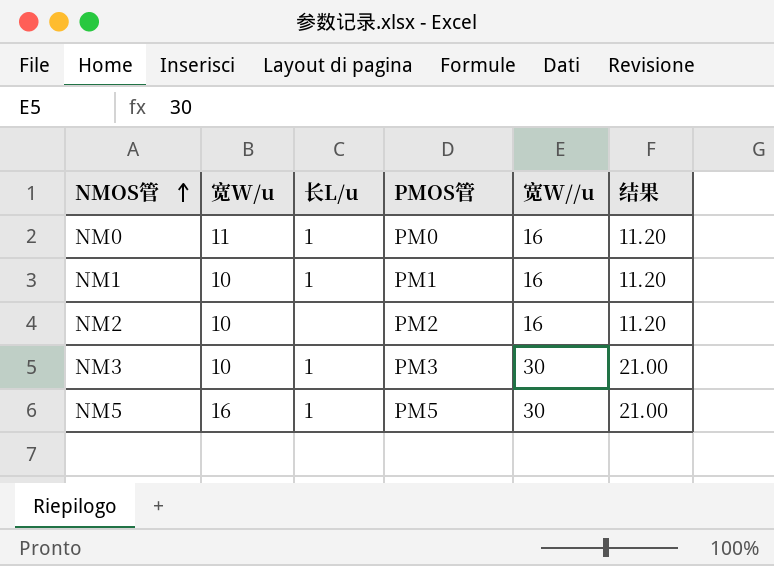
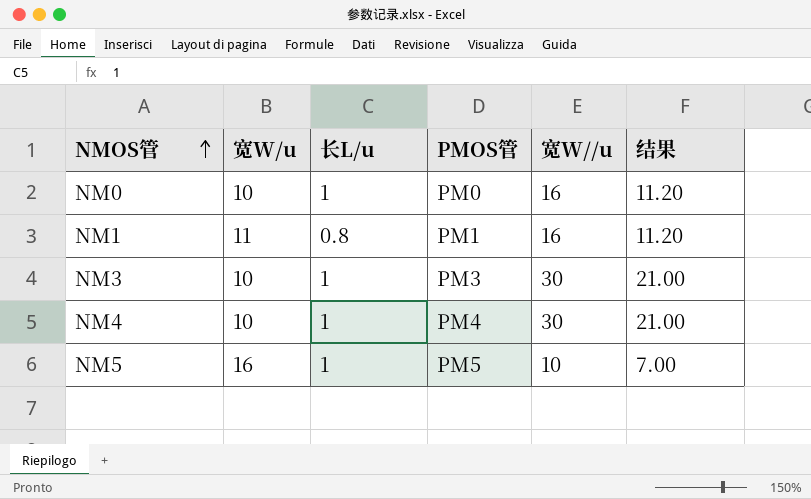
row NM2: 10 | none | PM2 | 16 | 11.20 -> none
NM0 | 宽W/u: 11 -> 10
NM1 | 宽W/u: 10 -> 11
NM1 | 长L/u: 1 -> 0.8
row NM4: none -> 10 | 1 | PM4 | 30 | 21.00
NM5 | 宽W//u: 30 -> 10
NM5 | 结果: 21.00 -> 7.00

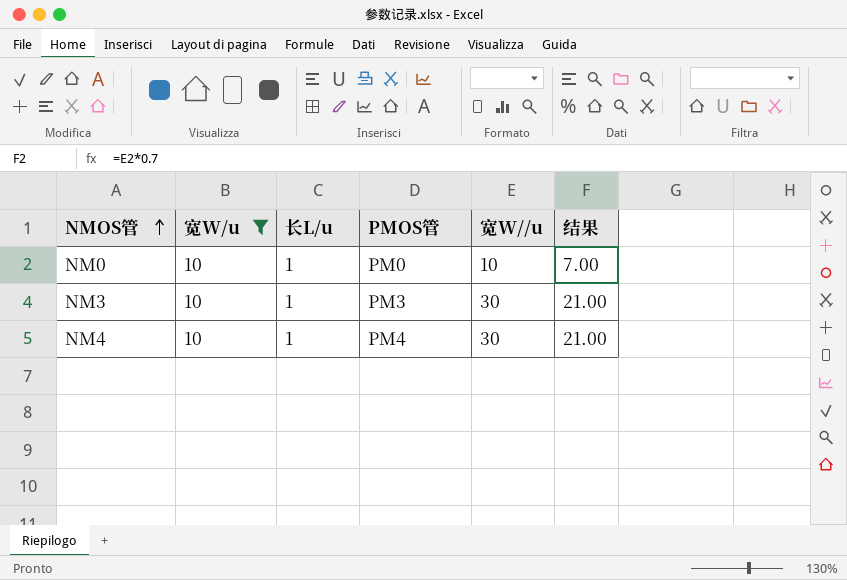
filter: none -> 宽W/u = 10
NM0 | 宽W//u: 16 -> 10
NM0 | 结果: 11.20 -> 7.00

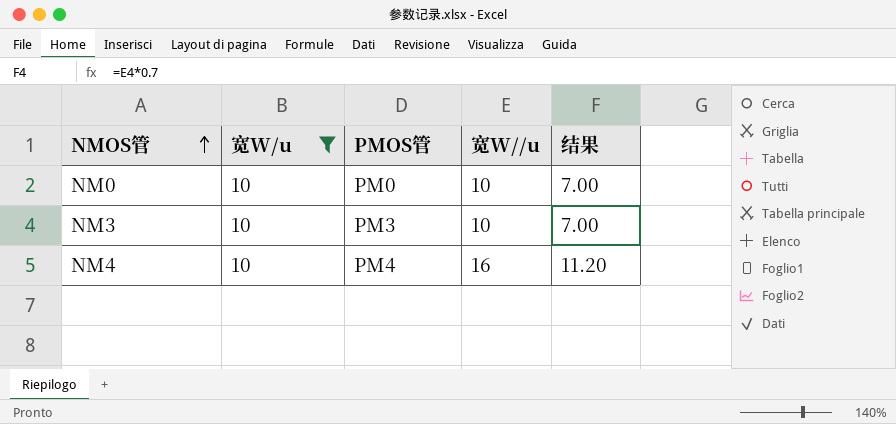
column 长L/u | position: 3 -> none
NM3 | 宽W//u: 30 -> 10
NM3 | 结果: 21.00 -> 7.00
NM4 | 宽W//u: 30 -> 16
NM4 | 结果: 21.00 -> 11.20

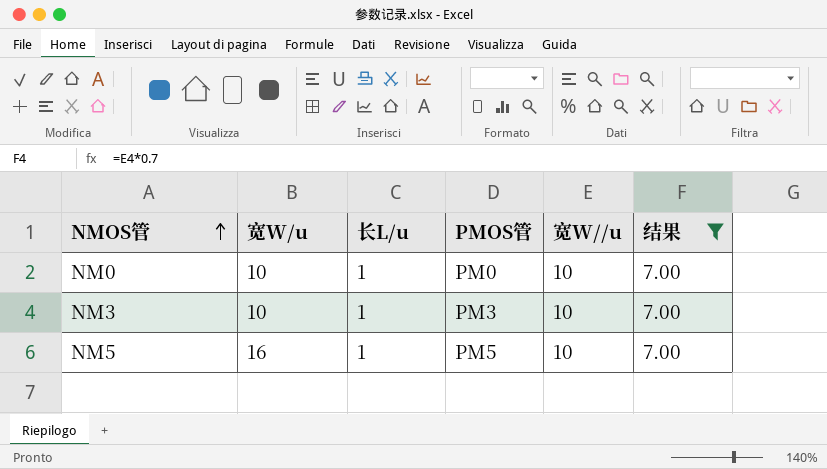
filter: 宽W/u = 10 -> 结果 = 7.00
column 长L/u | position: none -> 3

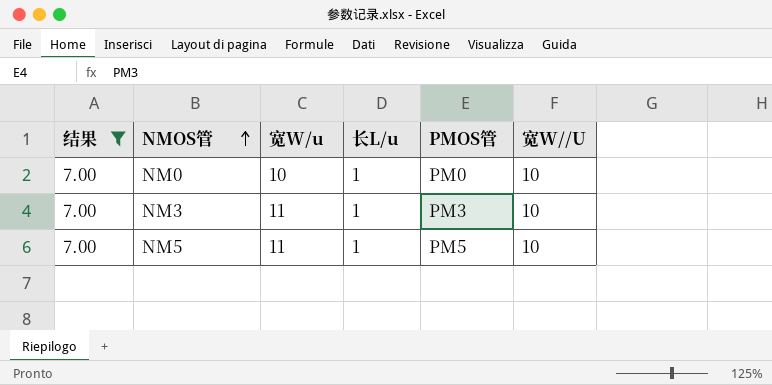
column 结果 | position: 6 -> 1
column name: 宽W//u -> 宽W//U
NM3 | 宽W/u: 10 -> 11
NM5 | 宽W/u: 16 -> 11

